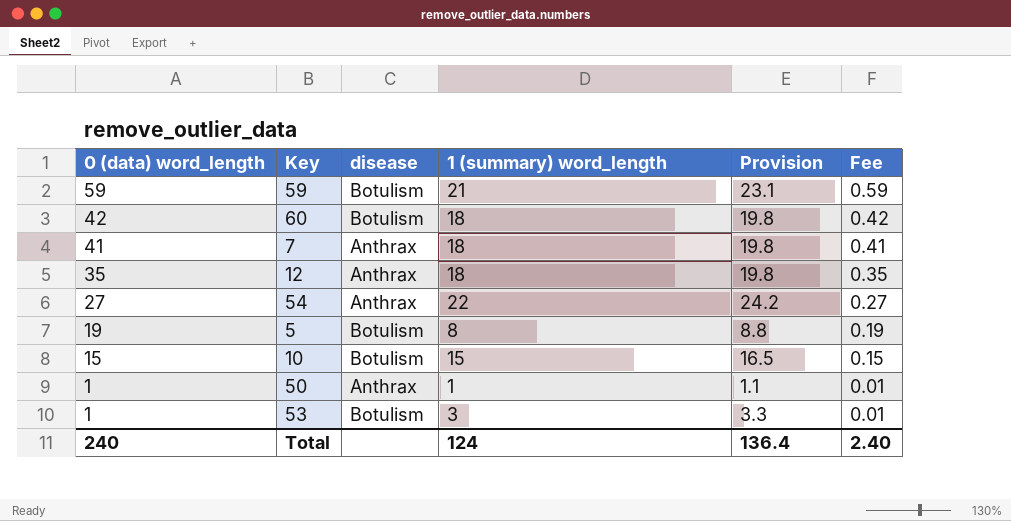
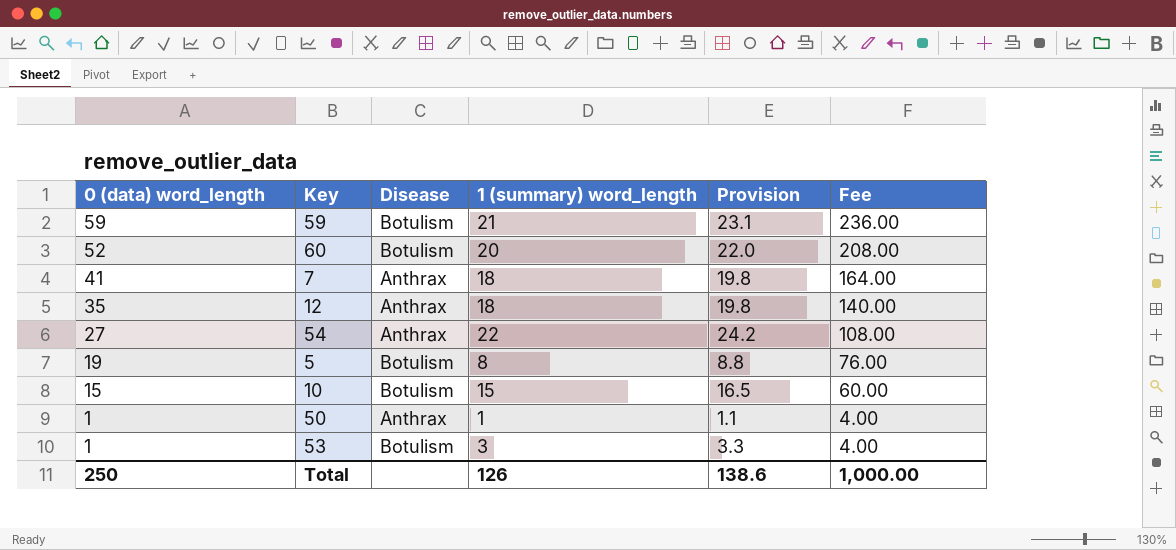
column name: disease -> Disease
column Fee | formula: [0 (data) word_length] * 0.01 -> [0 (data) word_length] * 4
60 | 0 (data) word_length: 42 -> 52
60 | 1 (summary) word_length: 18 -> 20
60 | Provision: 19.8 -> 22.0
Total | 0 (data) word_length: 240 -> 250
Total | 1 (summary) word_length: 124 -> 126
Total | Provision: 136.4 -> 138.6
Total | Fee: 2.40 -> 1,000.00

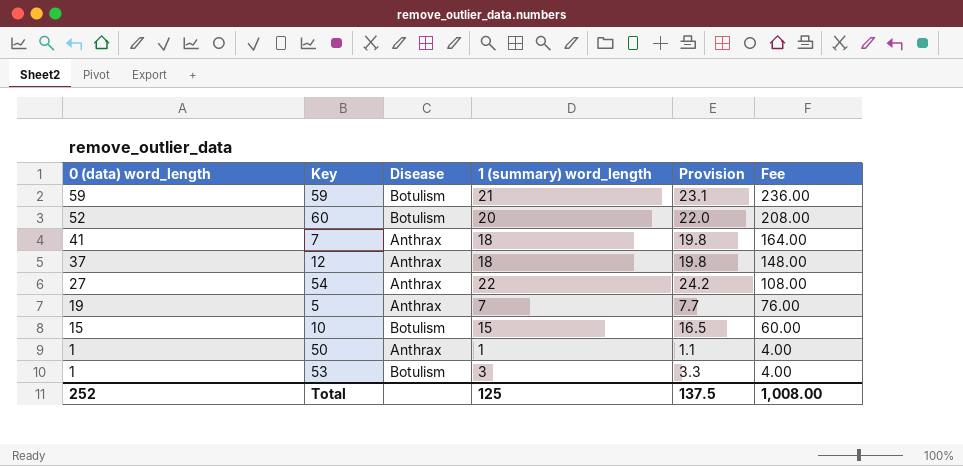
12 | 0 (data) word_length: 35 -> 37
12 | Fee: 140.00 -> 148.00
5 | Disease: Botulism -> Anthrax
5 | 1 (summary) word_length: 8 -> 7
5 | Provision: 8.8 -> 7.7
Total | 0 (data) word_length: 250 -> 252
Total | 1 (summary) word_length: 126 -> 125
Total | Provision: 138.6 -> 137.5
Total | Fee: 1,000.00 -> 1,008.00

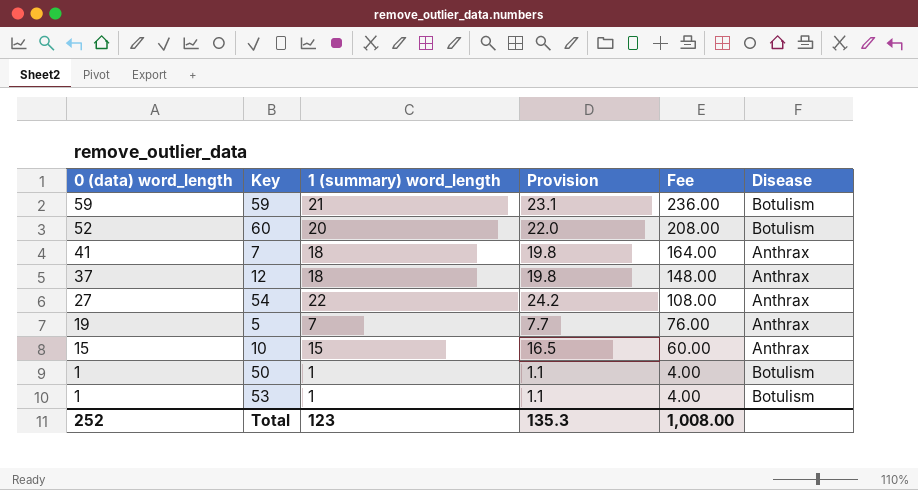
column Disease | position: 3 -> 6
10 | Disease: Botulism -> Anthrax
50 | Disease: Anthrax -> Botulism
53 | 1 (summary) word_length: 3 -> 1
53 | Provision: 3.3 -> 1.1
Total | 1 (summary) word_length: 125 -> 123
Total | Provision: 137.5 -> 135.3

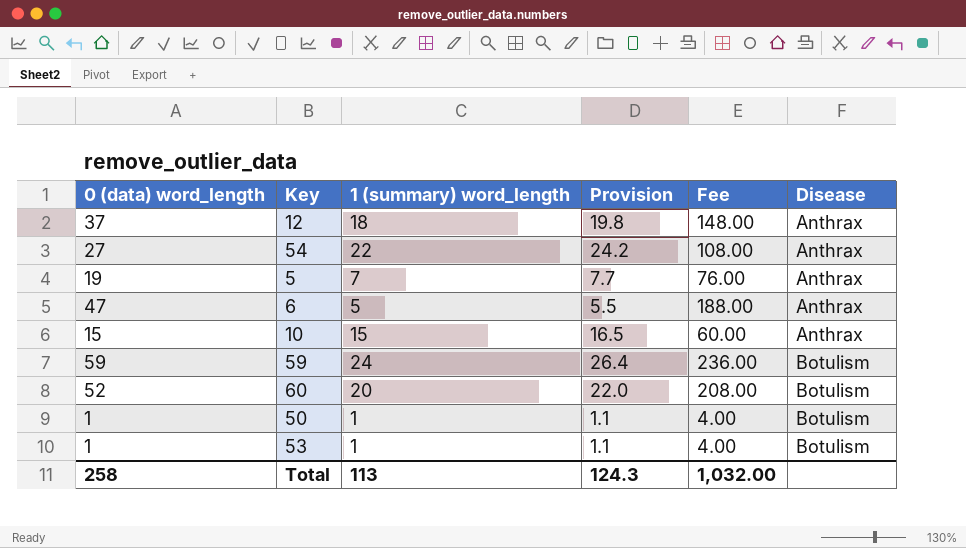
row order: 0 (data) word_length descending -> Disease ascending
row 7: 41 | 18 | 19.8 | 164.00 | Anthrax -> none
row 6: none -> 47 | 5 | 5.5 | 188.00 | Anthrax
59 | 1 (summary) word_length: 21 -> 24
59 | Provision: 23.1 -> 26.4
Total | 0 (data) word_length: 252 -> 258
Total | 1 (summary) word_length: 123 -> 113
Total | Provision: 135.3 -> 124.3
Total | Fee: 1,008.00 -> 1,032.00

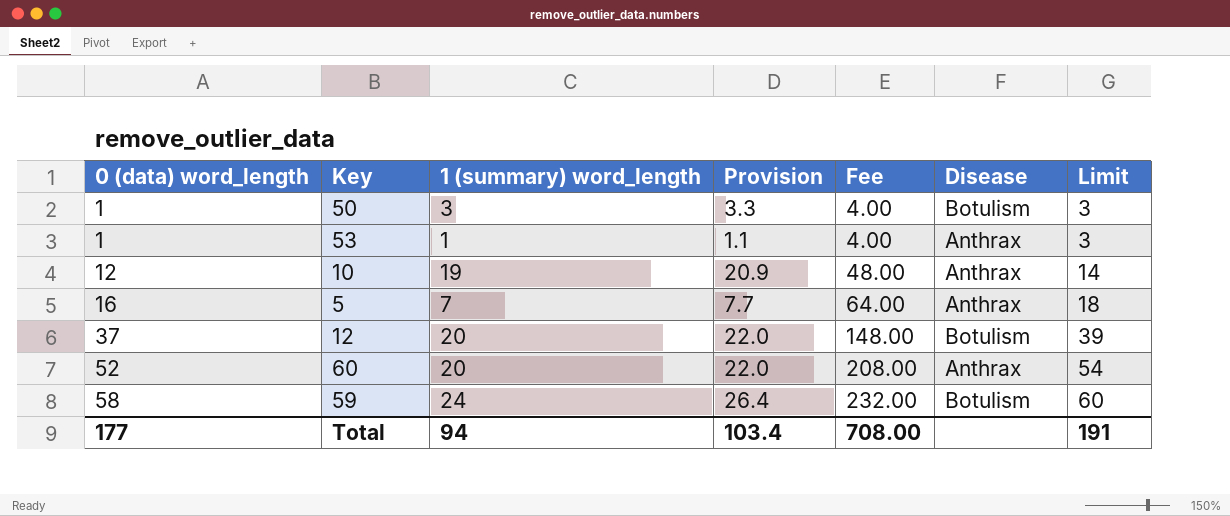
row order: Disease ascending -> 0 (data) word_length ascending
column Limit | formula: none -> [0 (data) word_length] + 2
row 54: 27 | 22 | 24.2 | 108.00 | Anthrax -> none
row 6: 47 | 5 | 5.5 | 188.00 | Anthrax -> none
50 | 1 (summary) word_length: 1 -> 3
50 | Provision: 1.1 -> 3.3
53 | Disease: Botulism -> Anthrax
10 | 0 (data) word_length: 15 -> 12
10 | 1 (summary) word_length: 15 -> 19
10 | Provision: 16.5 -> 20.9
10 | Fee: 60.00 -> 48.00
5 | 0 (data) word_length: 19 -> 16
5 | Fee: 76.00 -> 64.00
12 | 1 (summary) word_length: 18 -> 20
12 | Provision: 19.8 -> 22.0
12 | Disease: Anthrax -> Botulism
60 | Disease: Botulism -> Anthrax
59 | 0 (data) word_length: 59 -> 58
59 | Fee: 236.00 -> 232.00
Total | 0 (data) word_length: 258 -> 177
Total | 1 (summary) word_length: 113 -> 94
Total | Provision: 124.3 -> 103.4
Total | Fee: 1,032.00 -> 708.00

